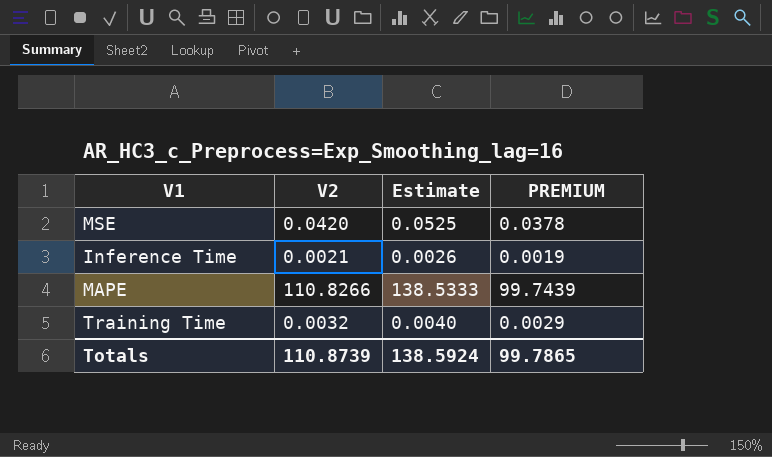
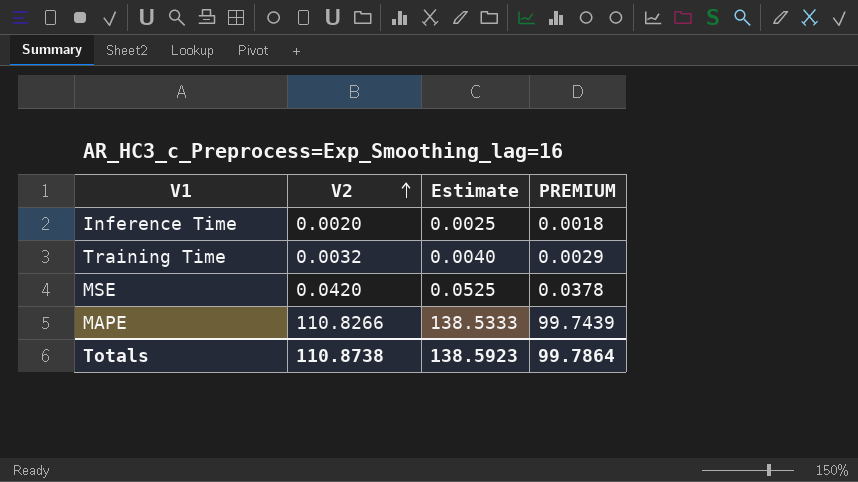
row order: none -> V2 ascending
Inference Time | V2: 0.0021 -> 0.0020
Inference Time | Estimate: 0.0026 -> 0.0025
Inference Time | PREMIUM: 0.0019 -> 0.0018
Totals | V2: 110.8739 -> 110.8738
Totals | Estimate: 138.5924 -> 138.5923
Totals | PREMIUM: 99.7865 -> 99.7864

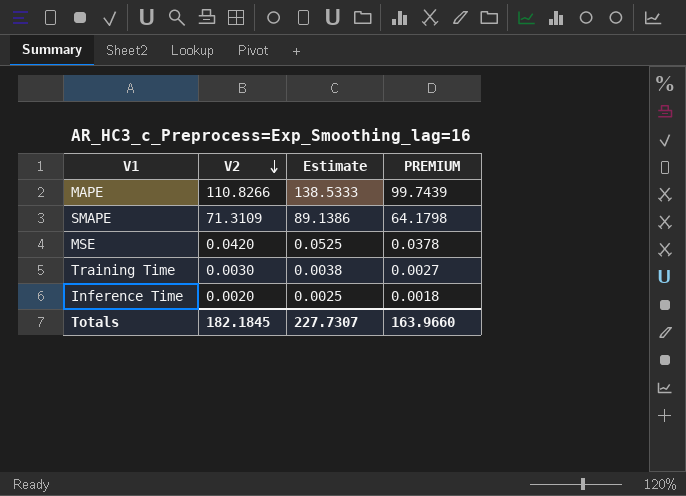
row order: V2 ascending -> V2 descending
row SMAPE: none -> 71.3109 | 89.1386 | 64.1798
Training Time | V2: 0.0032 -> 0.0030
Training Time | Estimate: 0.0040 -> 0.0038
Training Time | PREMIUM: 0.0029 -> 0.0027
Totals | V2: 110.8738 -> 182.1845
Totals | Estimate: 138.5923 -> 227.7307
Totals | PREMIUM: 99.7864 -> 163.9660

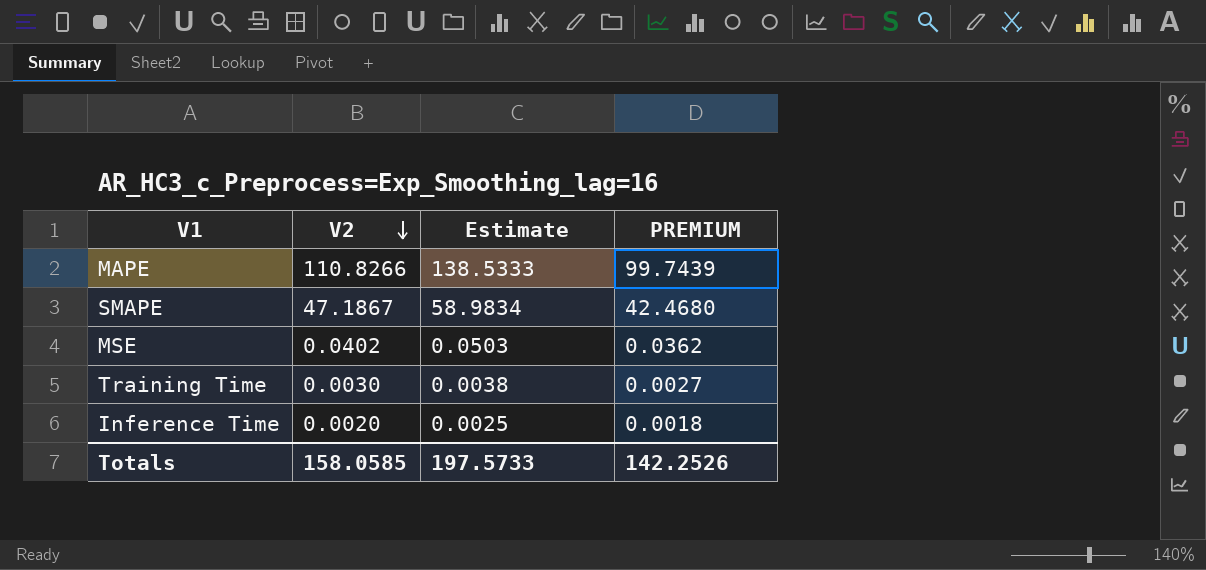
SMAPE | V2: 71.3109 -> 47.1867
SMAPE | Estimate: 89.1386 -> 58.9834
SMAPE | PREMIUM: 64.1798 -> 42.4680
MSE | V2: 0.0420 -> 0.0402
MSE | Estimate: 0.0525 -> 0.0503
MSE | PREMIUM: 0.0378 -> 0.0362
Totals | V2: 182.1845 -> 158.0585
Totals | Estimate: 227.7307 -> 197.5733
Totals | PREMIUM: 163.9660 -> 142.2526

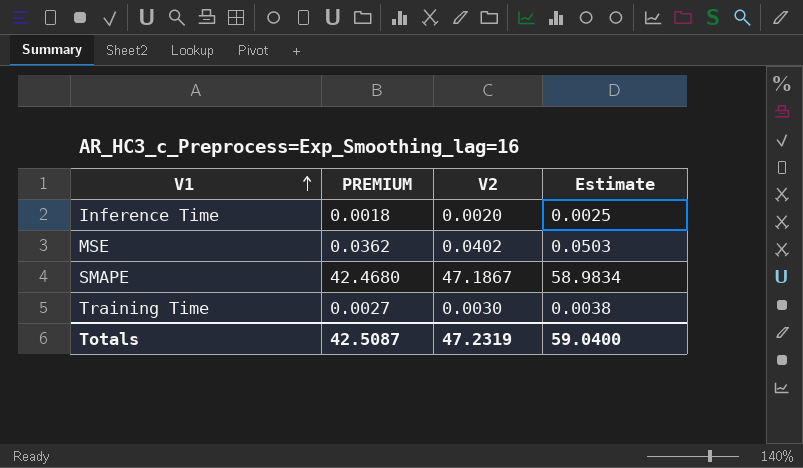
row order: V2 descending -> V1 ascending
column PREMIUM | position: 4 -> 2
row MAPE: 110.8266 | 138.5333 | 99.7439 -> none
Totals | PREMIUM: 142.2526 -> 42.5087
Totals | V2: 158.0585 -> 47.2319
Totals | Estimate: 197.5733 -> 59.0400

